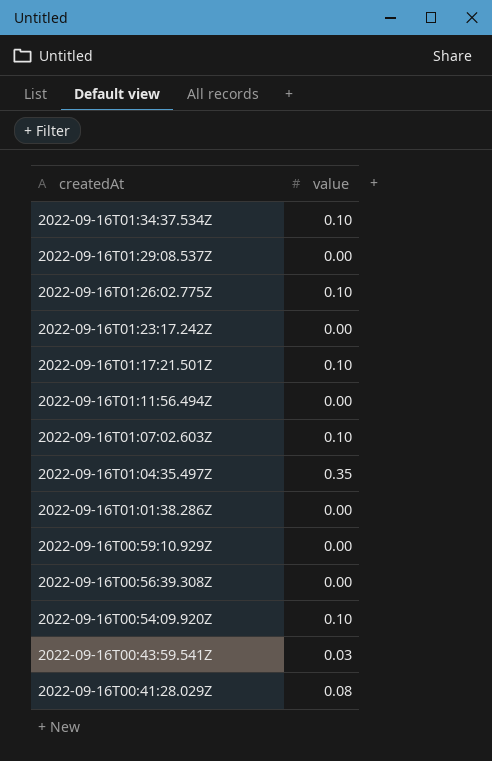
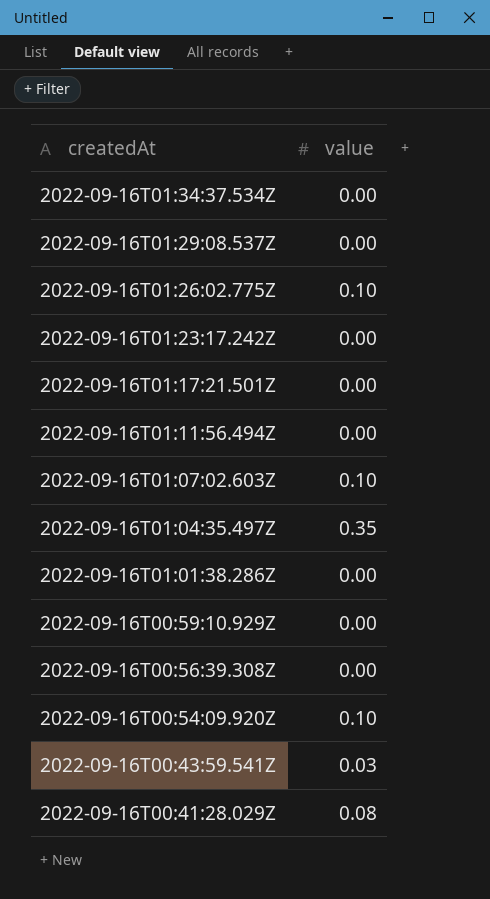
2022-09-16T01:34:37.534Z | value: 0.10 -> 0.00
2022-09-16T01:17:21.501Z | value: 0.10 -> 0.00

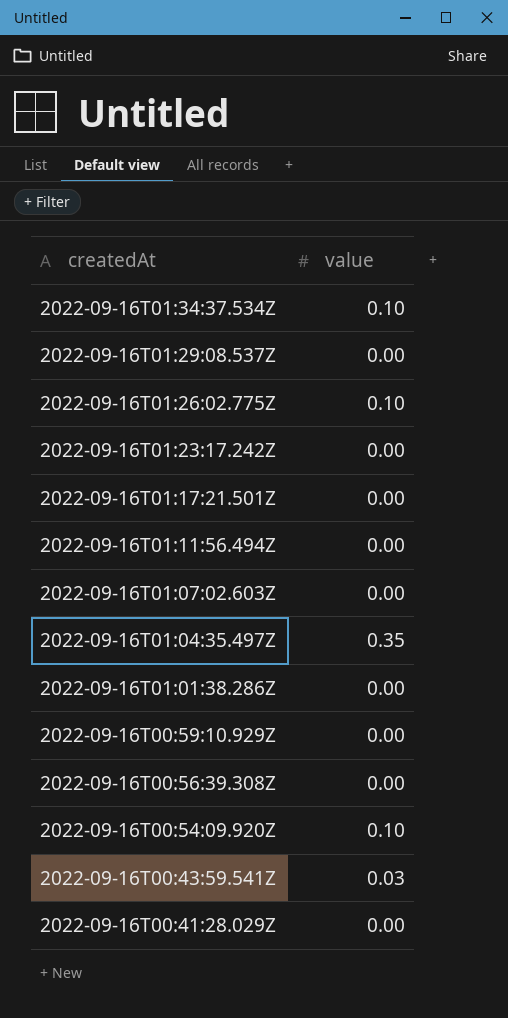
2022-09-16T01:34:37.534Z | value: 0.00 -> 0.10
2022-09-16T01:07:02.603Z | value: 0.10 -> 0.00
2022-09-16T00:41:28.029Z | value: 0.08 -> 0.00

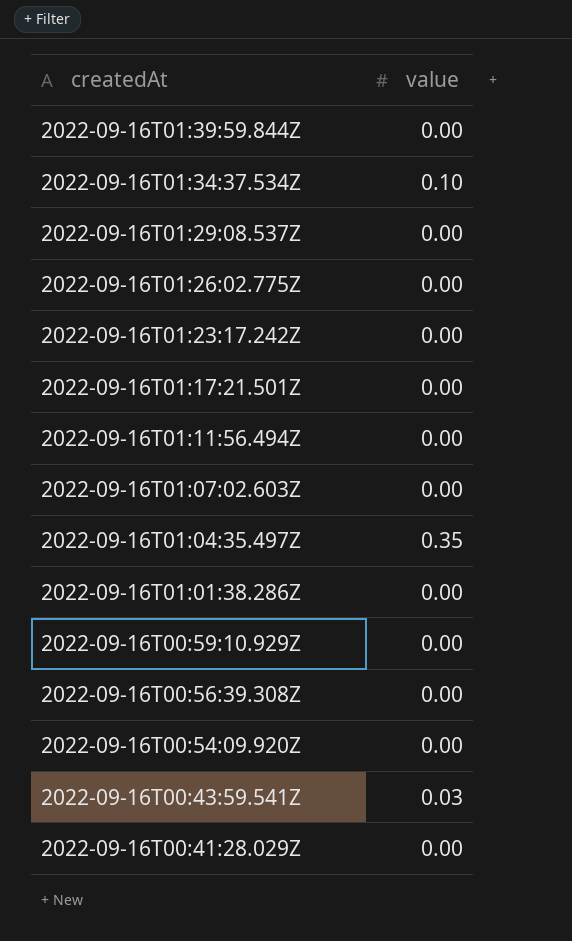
row 2022-09-16T01:39:59.844Z: none -> 0.00
2022-09-16T01:26:02.775Z | value: 0.10 -> 0.00
2022-09-16T00:54:09.920Z | value: 0.10 -> 0.00

